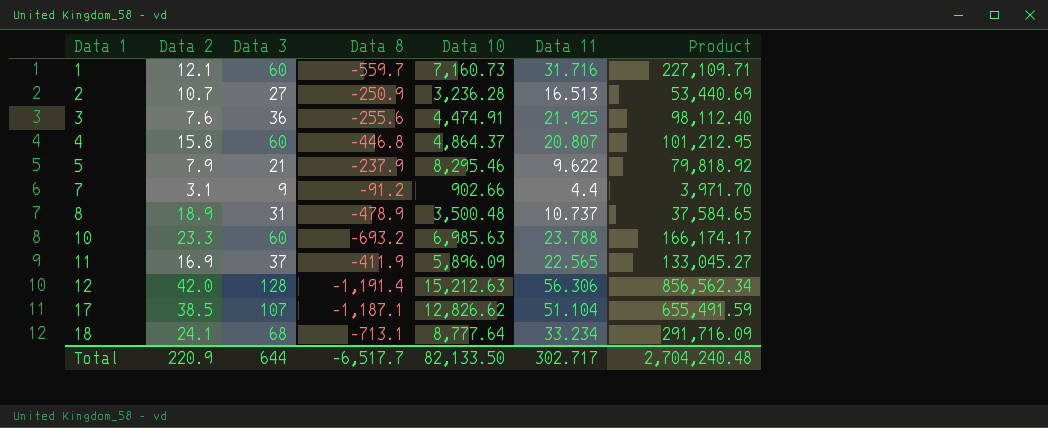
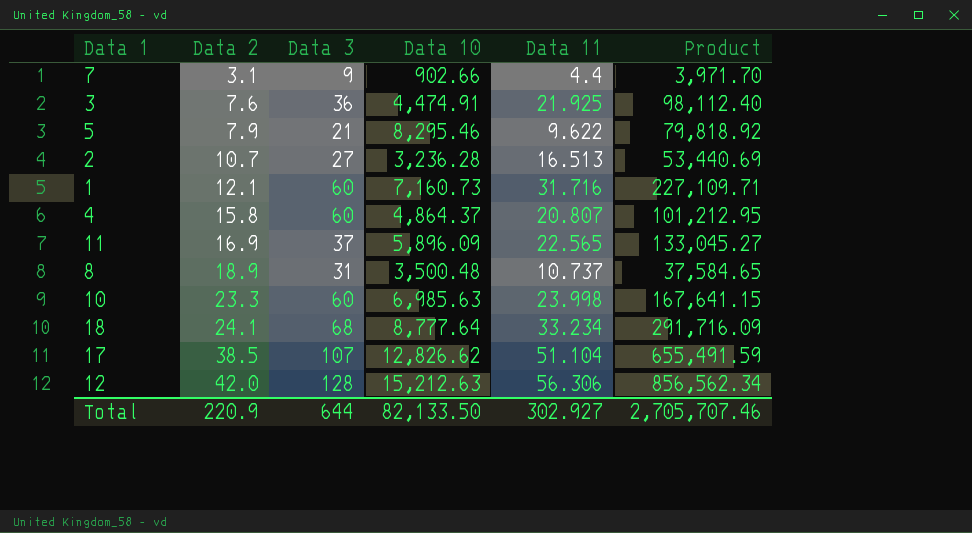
row order: Data 1 ascending -> Data 2 ascending
column Data 8 | position: 4 -> none
10 | Data 11: 23.788 -> 23.998
10 | Product: 166,174.17 -> 167,641.15
Total | Data 11: 302.717 -> 302.927
Total | Product: 2,704,240.48 -> 2,705,707.46

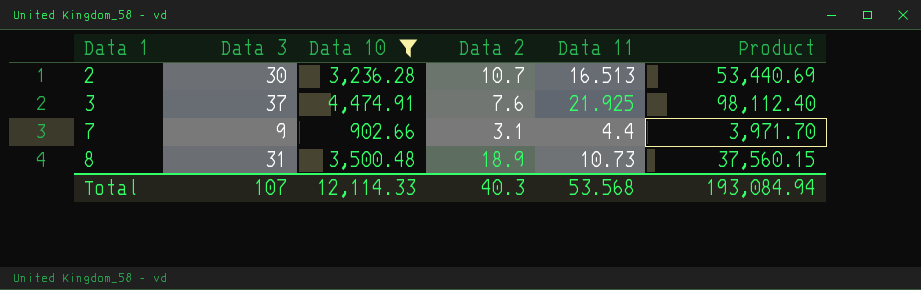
filter: none -> Data 10 <= 4,474.91
row order: Data 2 ascending -> Data 1 ascending
column Data 2 | position: 2 -> 4
2 | Data 3: 27 -> 30
3 | Data 3: 36 -> 37
8 | Data 11: 10.737 -> 10.73
8 | Product: 37,584.65 -> 37,560.15
Total | Data 3: 644 -> 107
Total | Data 10: 82,133.50 -> 12,114.33
Total | Data 2: 220.9 -> 40.3
Total | Data 11: 302.927 -> 53.568
Total | Product: 2,705,707.46 -> 193,084.94

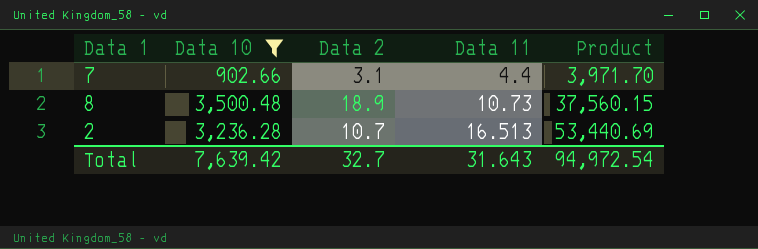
row order: Data 1 ascending -> Data 11 ascending
column Data 3 | position: 2 -> none
row 3: 37 | 4,474.91 | 7.6 | 21.925 | 98,112.40 -> none
Total | Data 10: 12,114.33 -> 7,639.42
Total | Data 2: 40.3 -> 32.7
Total | Data 11: 53.568 -> 31.643
Total | Product: 193,084.94 -> 94,972.54

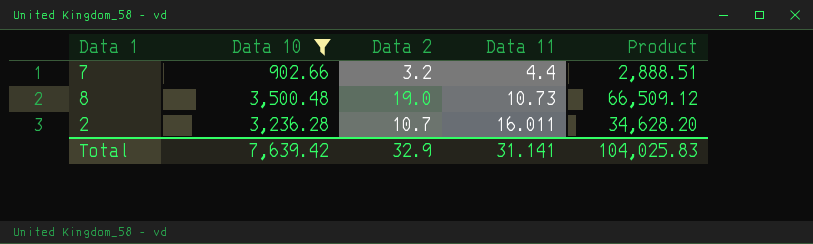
column Product | formula: [Data 10] * [Data 11] -> [Data 10] * [Data 2]
7 | Data 2: 3.1 -> 3.2
8 | Data 2: 18.9 -> 19.0
2 | Data 11: 16.513 -> 16.011
Total | Data 2: 32.7 -> 32.9
Total | Data 11: 31.643 -> 31.141
Total | Product: 94,972.54 -> 104,025.83

